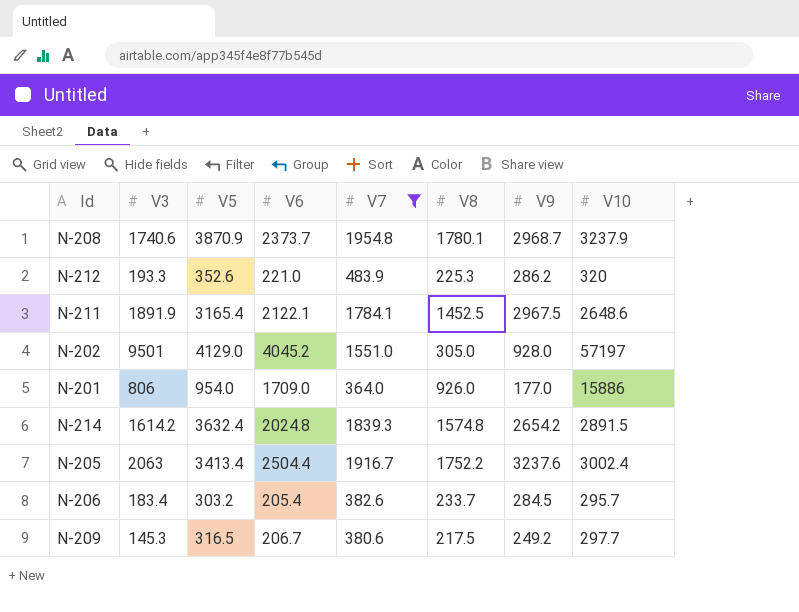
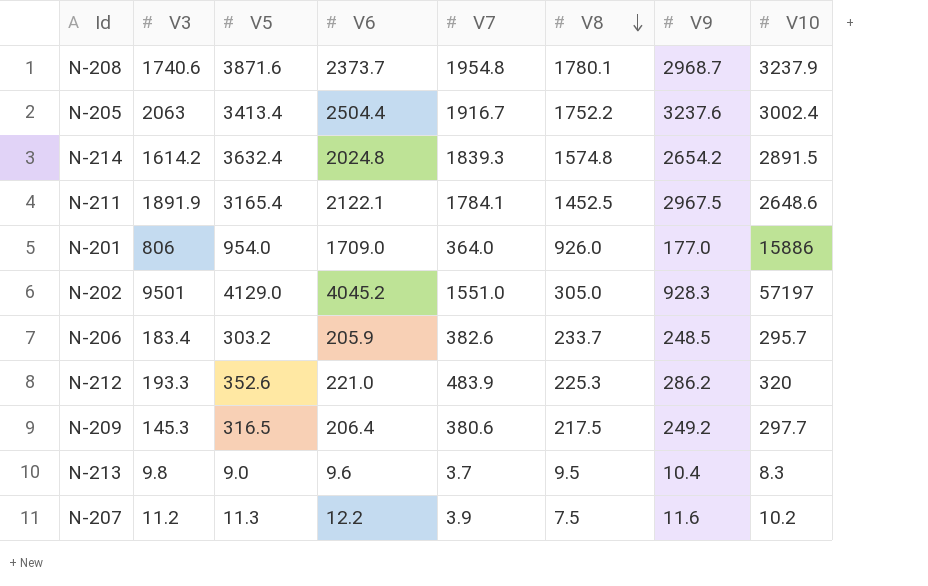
filter: V7 >= 364.0 -> none
row order: none -> V8 descending
N-208 | V5: 3870.9 -> 3871.6
N-202 | V9: 928.0 -> 928.3
N-206 | V6: 205.4 -> 205.9
N-206 | V9: 284.5 -> 248.5
N-209 | V6: 206.7 -> 206.4

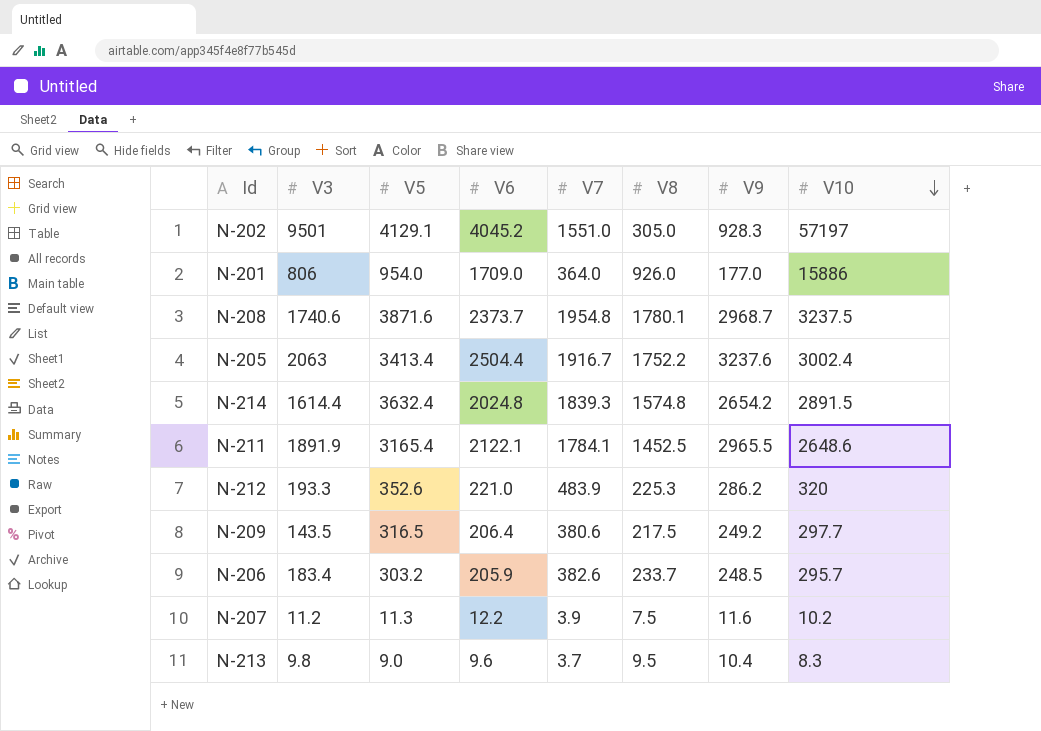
row order: V8 descending -> V10 descending
N-202 | V5: 4129.0 -> 4129.1
N-208 | V10: 3237.9 -> 3237.5
N-214 | V3: 1614.2 -> 1614.4
N-211 | V9: 2967.5 -> 2965.5
N-209 | V3: 145.3 -> 143.5

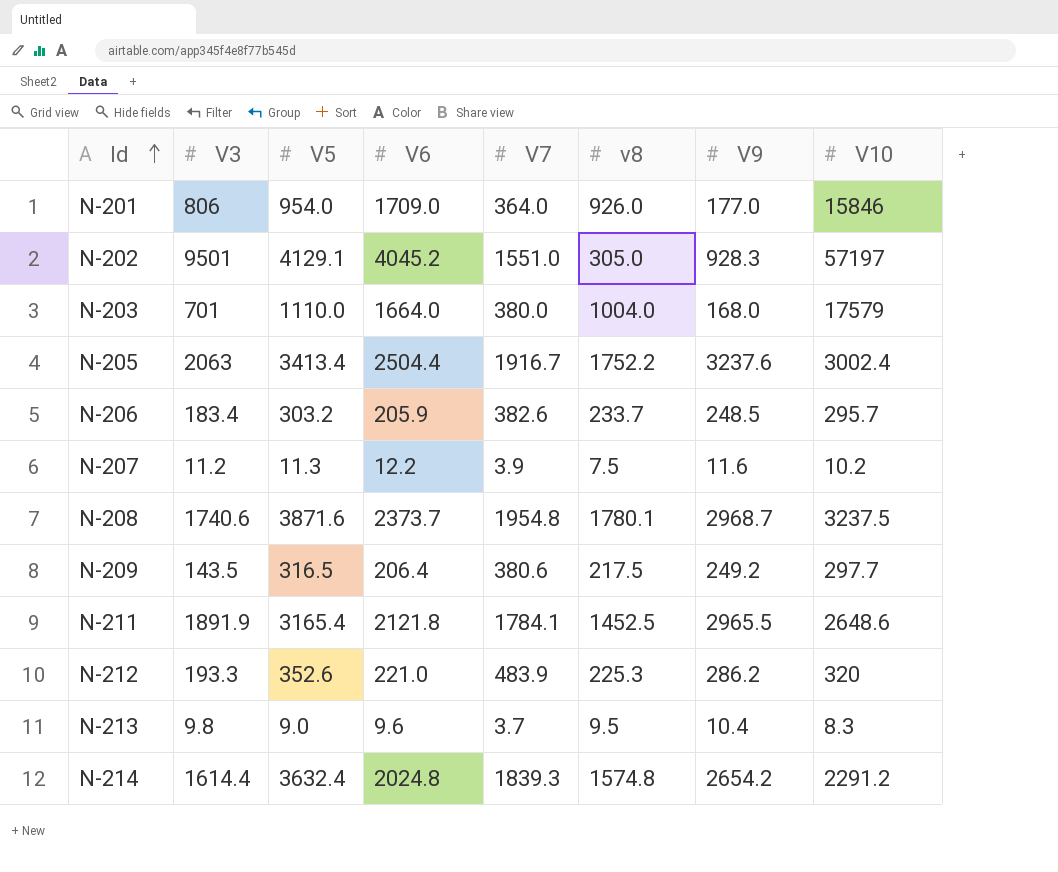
row order: V10 descending -> Id ascending
column name: V8 -> v8
N-201 | V10: 15886 -> 15846
row N-203: none -> 701 | 1110.0 | 1664.0 | 380.0 | 1004.0 | 168.0 | 17579
N-211 | V6: 2122.1 -> 2121.8
N-214 | V10: 2891.5 -> 2291.2

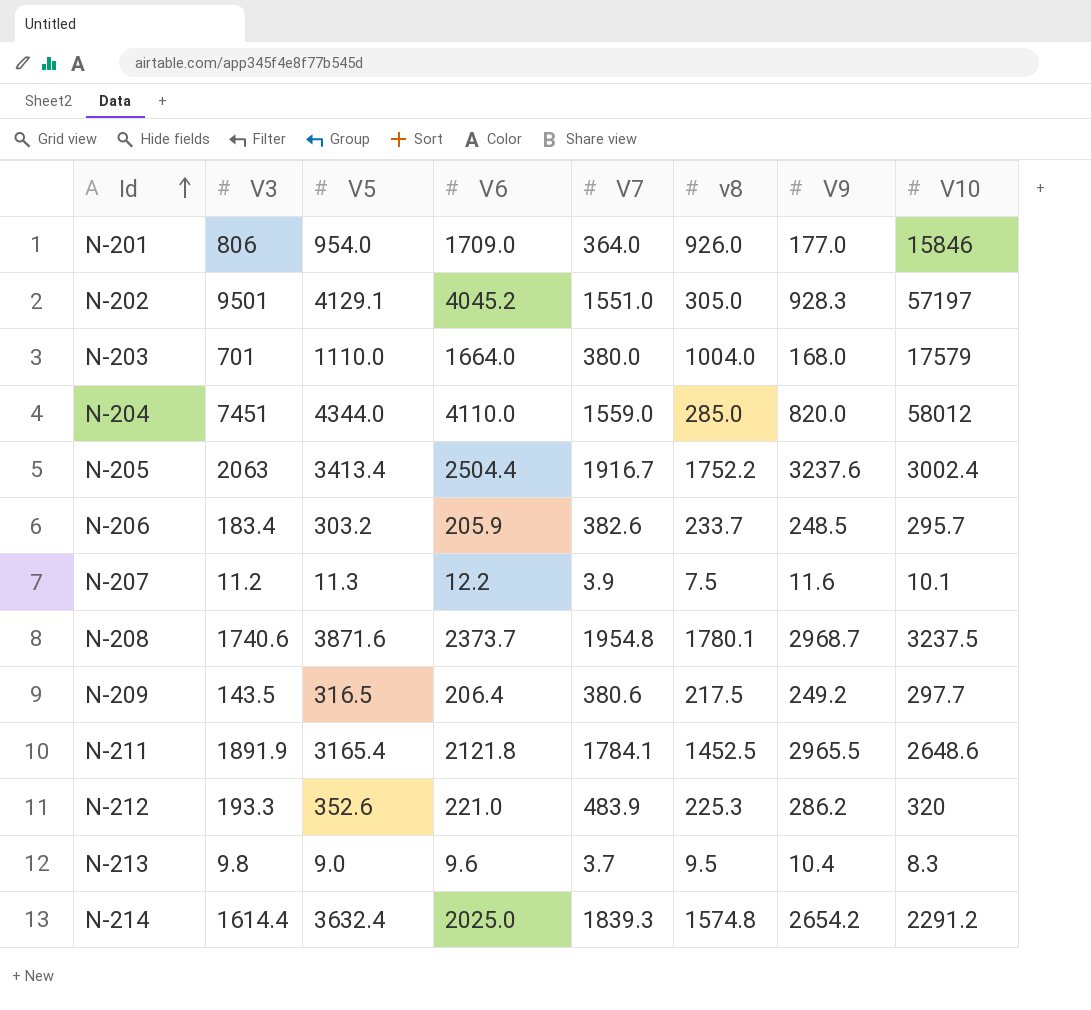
row N-204: none -> 7451 | 4344.0 | 4110.0 | 1559.0 | 285.0 | 820.0 | 58012
N-207 | V10: 10.2 -> 10.1
N-214 | V6: 2024.8 -> 2025.0

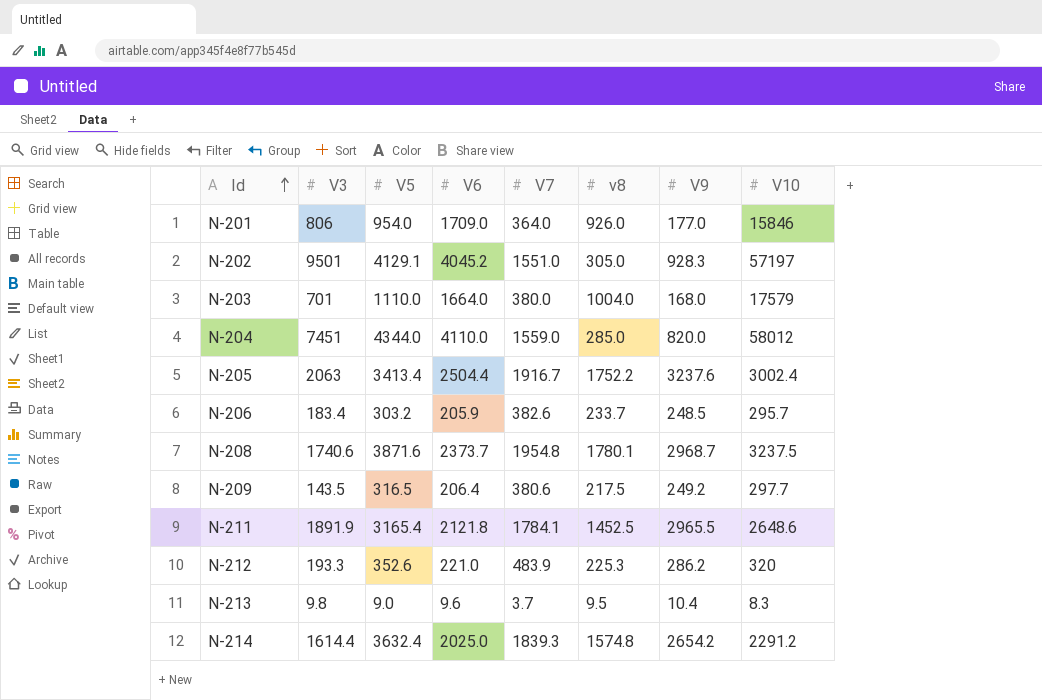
row N-207: 11.2 | 11.3 | 12.2 | 3.9 | 7.5 | 11.6 | 10.1 -> none

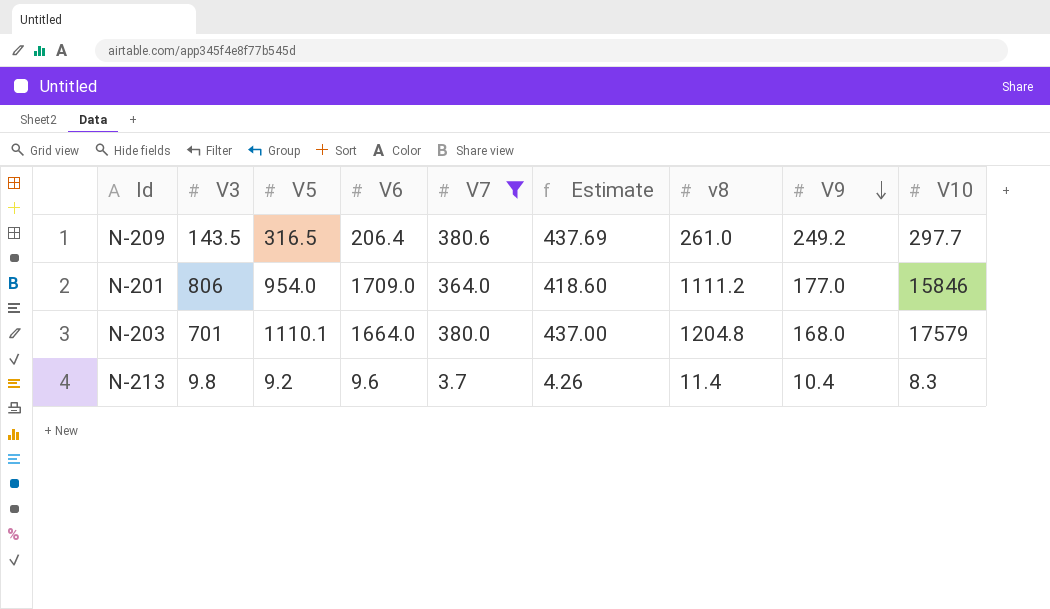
filter: none -> V7 <= 380.6
row order: Id ascending -> V9 descending
column Estimate | formula: none -> [V7] * 1.15
N-209 | v8: 217.5 -> 261.0
N-201 | v8: 926.0 -> 1111.2
N-203 | V5: 1110.0 -> 1110.1
N-203 | v8: 1004.0 -> 1204.8
N-213 | V5: 9.0 -> 9.2
N-213 | v8: 9.5 -> 11.4

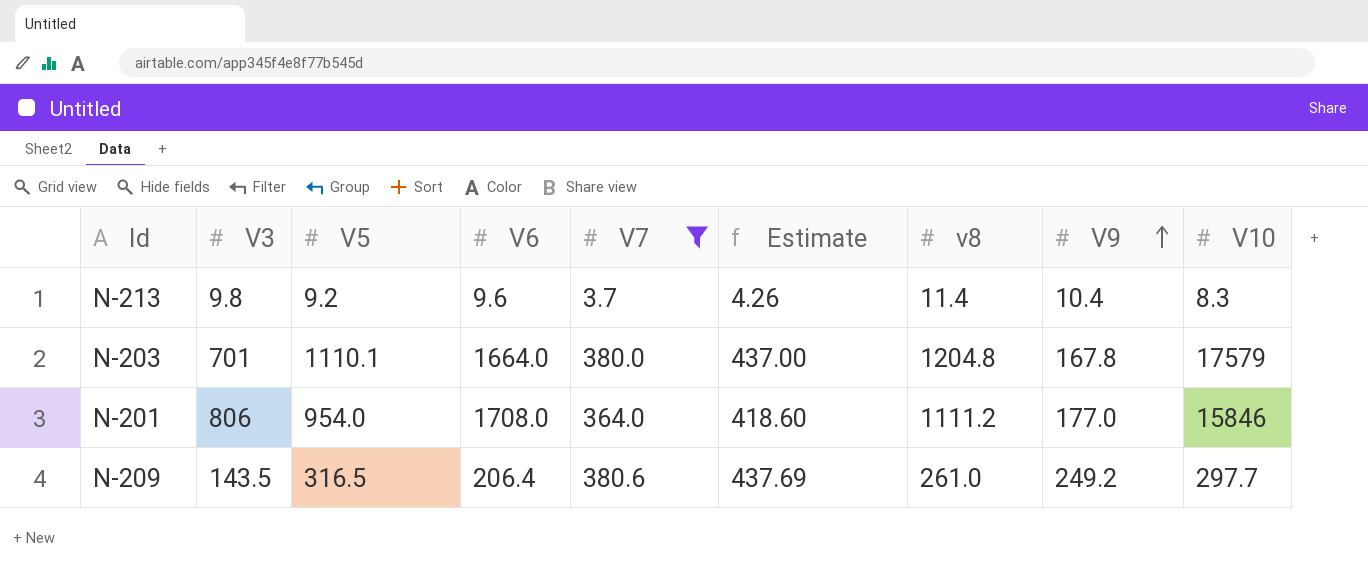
row order: V9 descending -> V9 ascending
N-203 | V9: 168.0 -> 167.8
N-201 | V6: 1709.0 -> 1708.0

